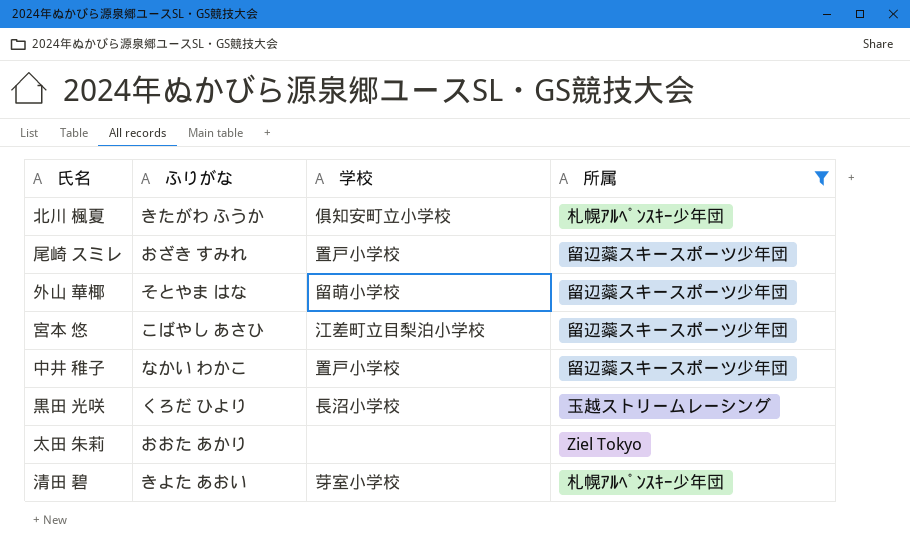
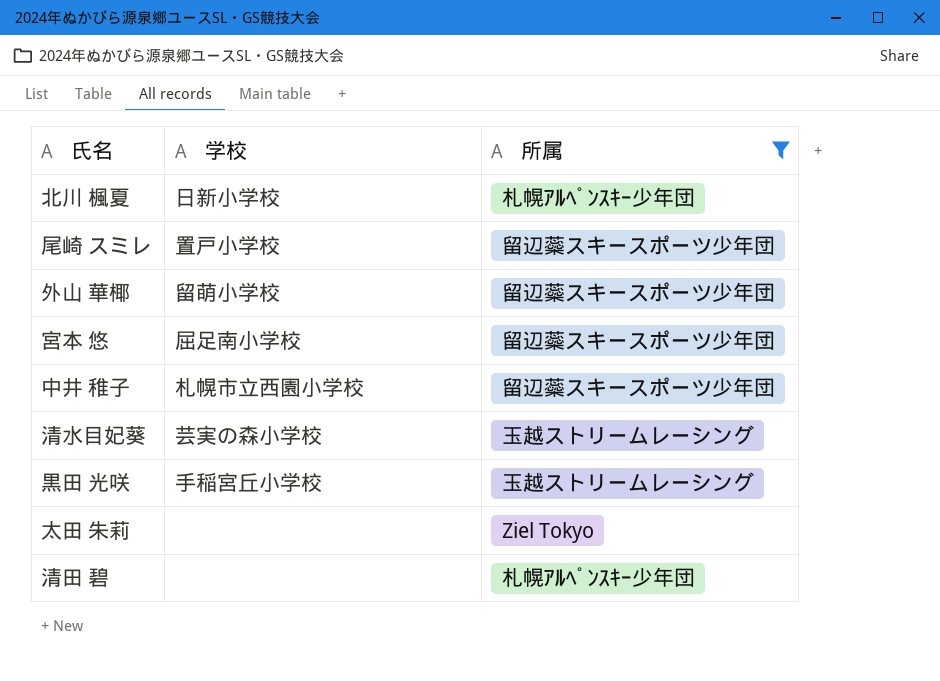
column ふりがな | position: 2 -> none
北川 楓夏 | 学校: 俱知安町立小学校 -> 日新小学校
宮本 悠 | 学校: 江差町立目梨泊小学校 -> 屈足南小学校
中井 稚子 | 学校: 置戸小学校 -> 札幌市立西園小学校
row 清水目妃葵: none -> 芸実の森小学校 | 玉越ストリームレーシング
黒田 光咲 | 学校: 長沼小学校 -> 手稲宮丘小学校
清田 碧 | 学校: 芽室小学校 -> none

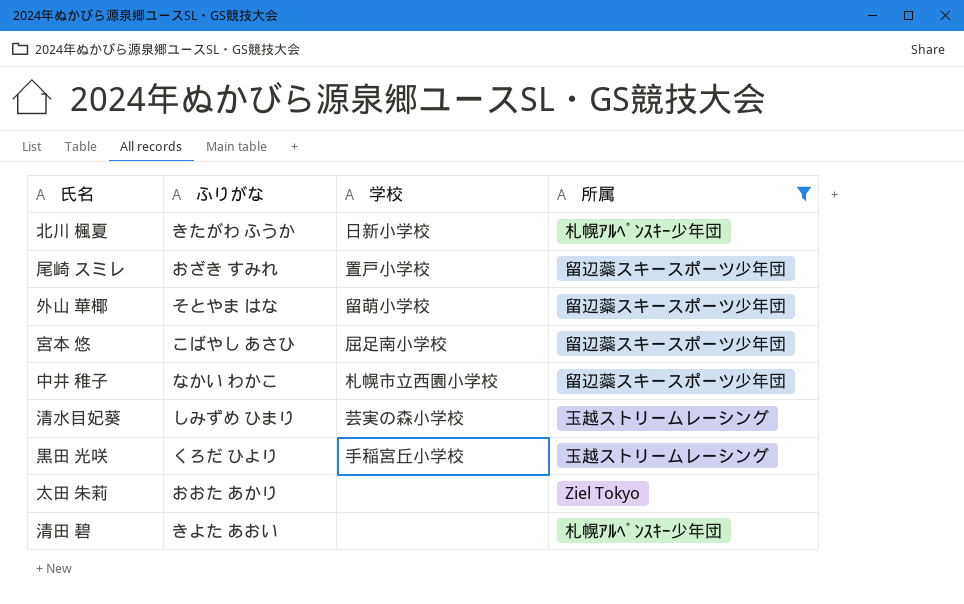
column ふりがな | position: none -> 2

